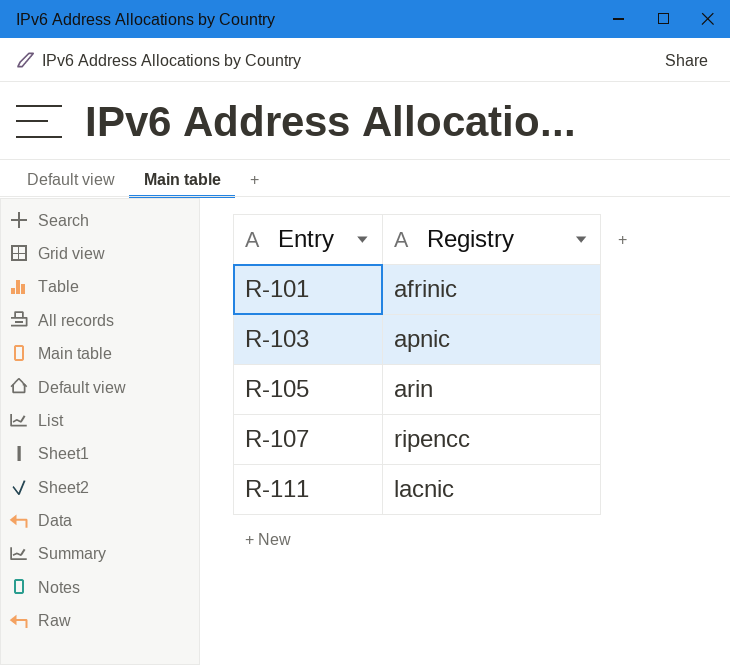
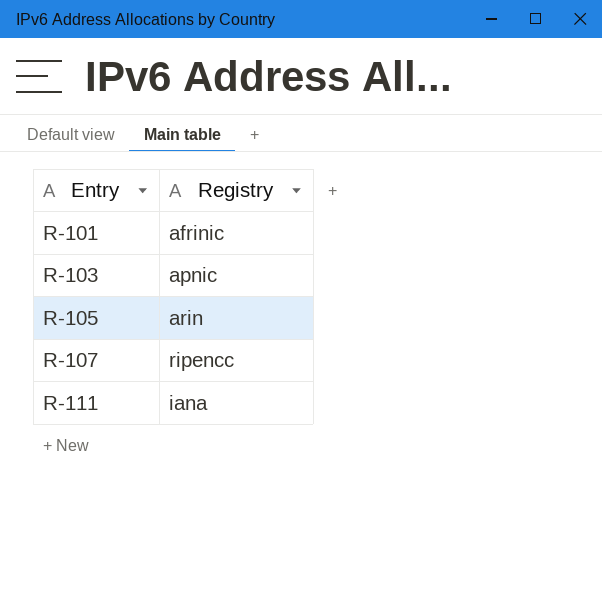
R-111 | Registry: lacnic -> iana

